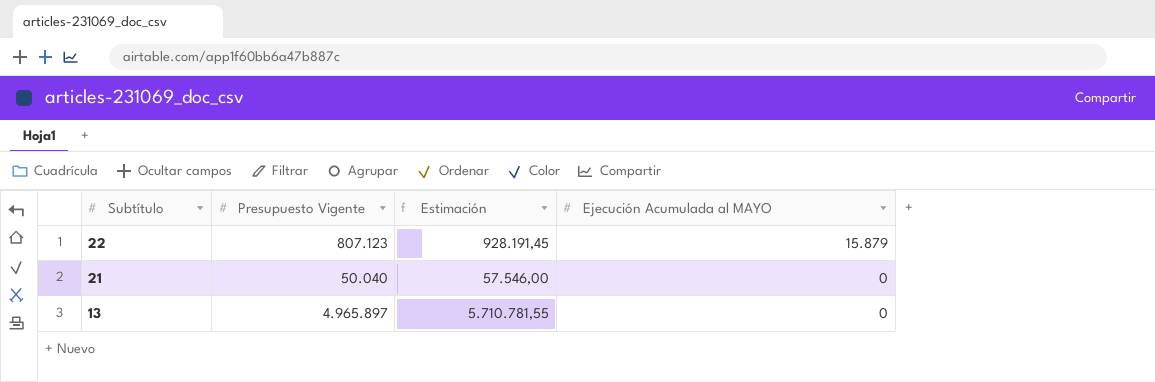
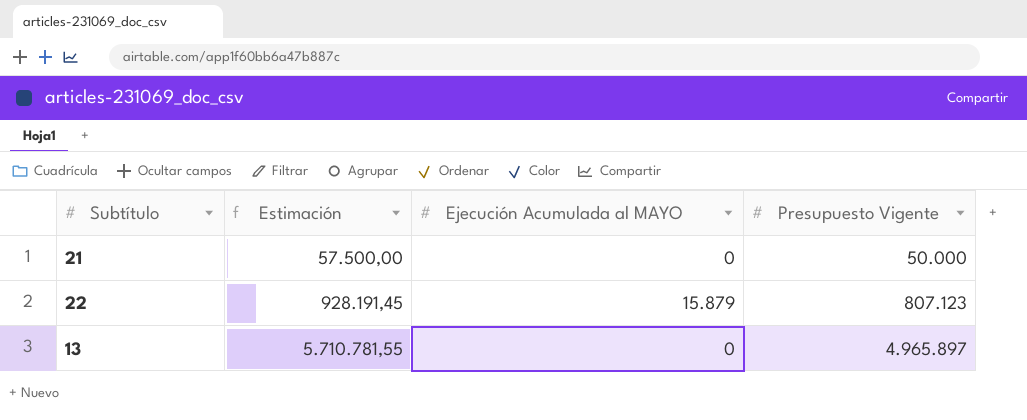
row order: Subtítulo descending -> Estimación ascending
column Presupuesto Vigente | position: 2 -> 4
21 | Estimación: 57.546,00 -> 57.500,00
21 | Presupuesto Vigente: 50.040 -> 50.000

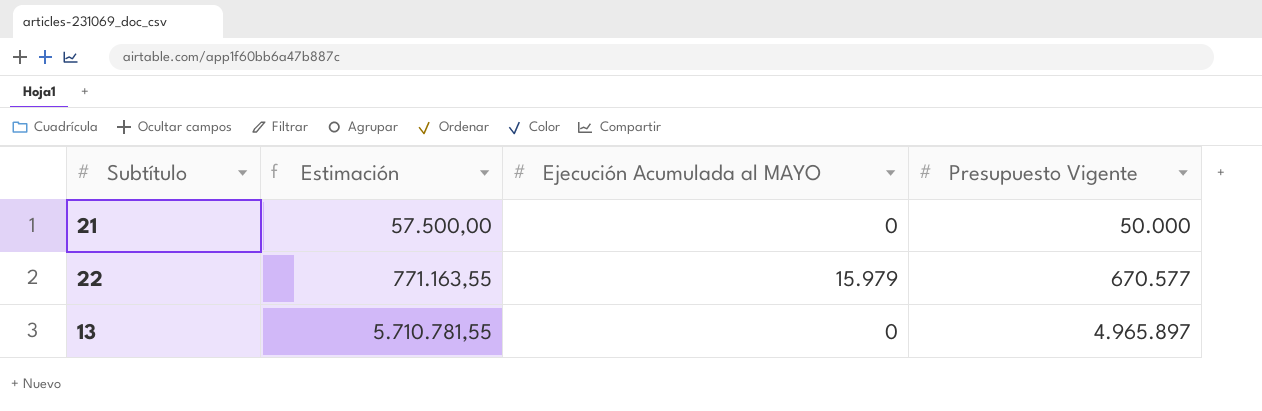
22 | Estimación: 928.191,45 -> 771.163,55
22 | Ejecución Acumulada al MAYO: 15.879 -> 15.979
22 | Presupuesto Vigente: 807.123 -> 670.577

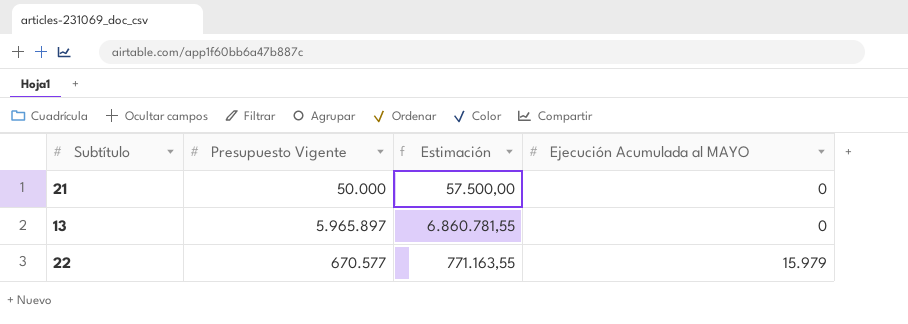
row order: Estimación ascending -> Ejecución Acumulada al MAYO ascending
column Presupuesto Vigente | position: 4 -> 2
13 | Presupuesto Vigente: 4.965.897 -> 5.965.897
13 | Estimación: 5.710.781,55 -> 6.860.781,55

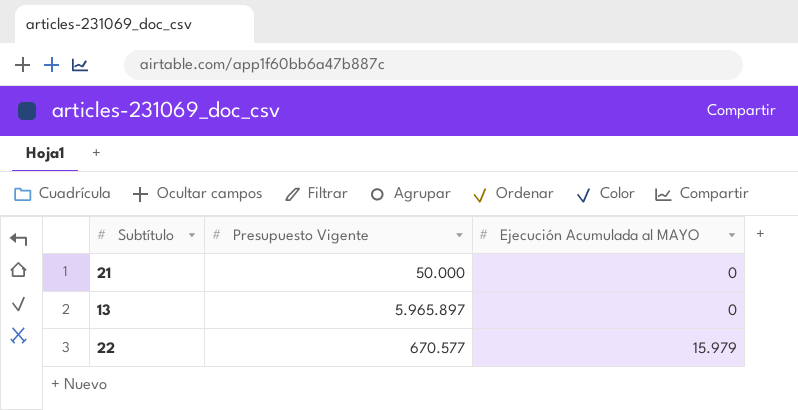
column Estimación | formula: [Presupuesto Vigente] * 1,15 -> none

